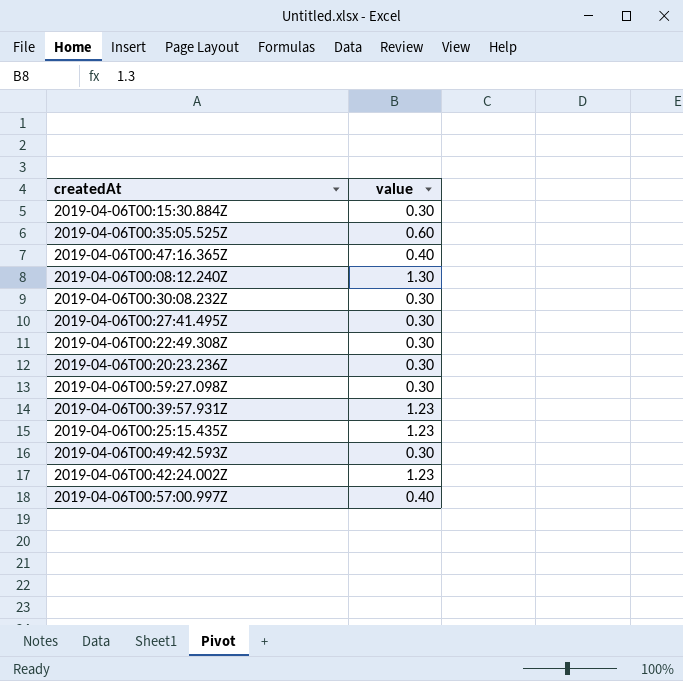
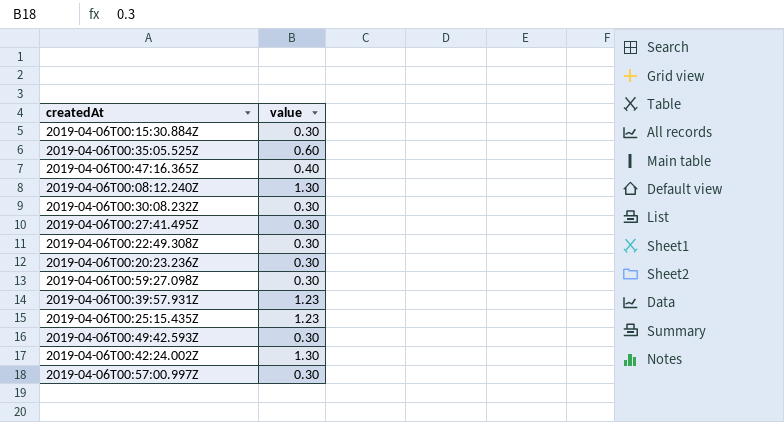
2019-04-06T00:42:24.002Z | value: 1.23 -> 1.30
2019-04-06T00:57:00.997Z | value: 0.40 -> 0.30

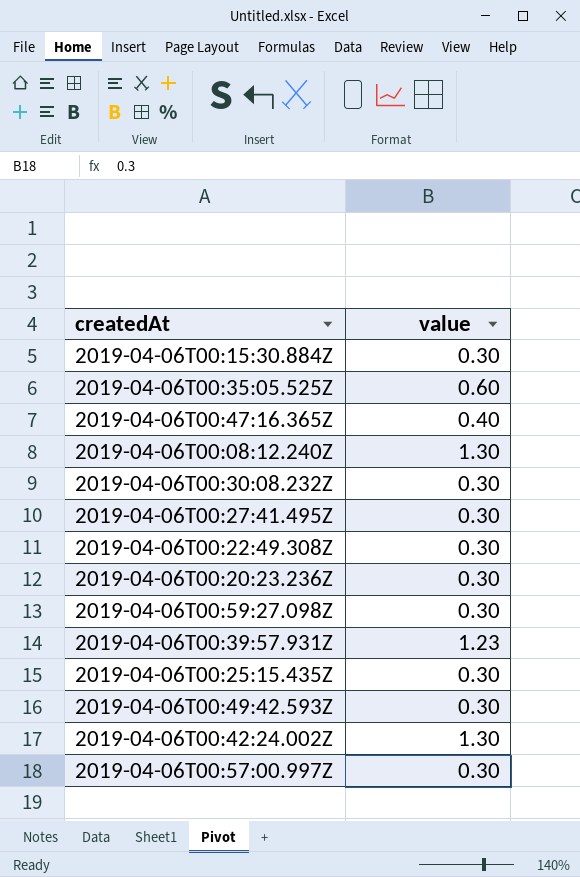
2019-04-06T00:25:15.435Z | value: 1.23 -> 0.30

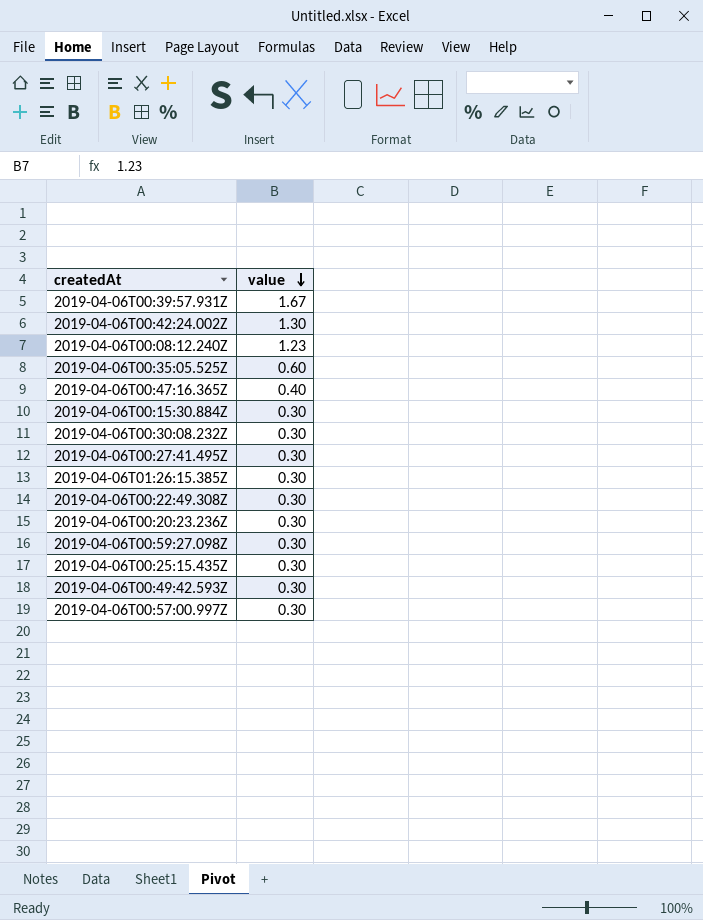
row order: none -> value descending
2019-04-06T00:39:57.931Z | value: 1.23 -> 1.67
2019-04-06T00:08:12.240Z | value: 1.30 -> 1.23
row 2019-04-06T01:26:15.385Z: none -> 0.30

